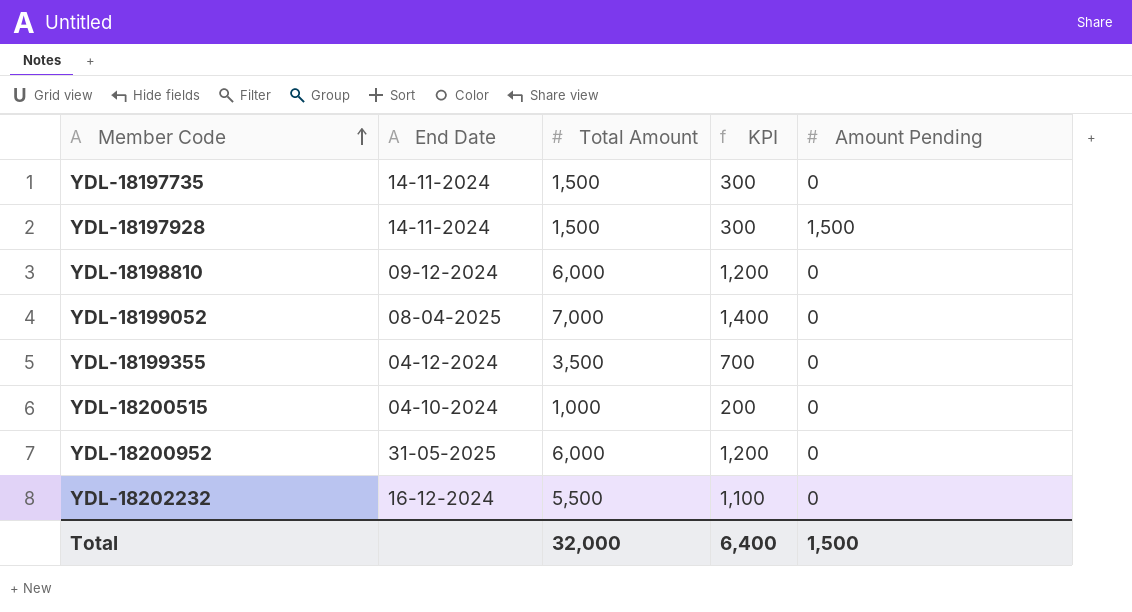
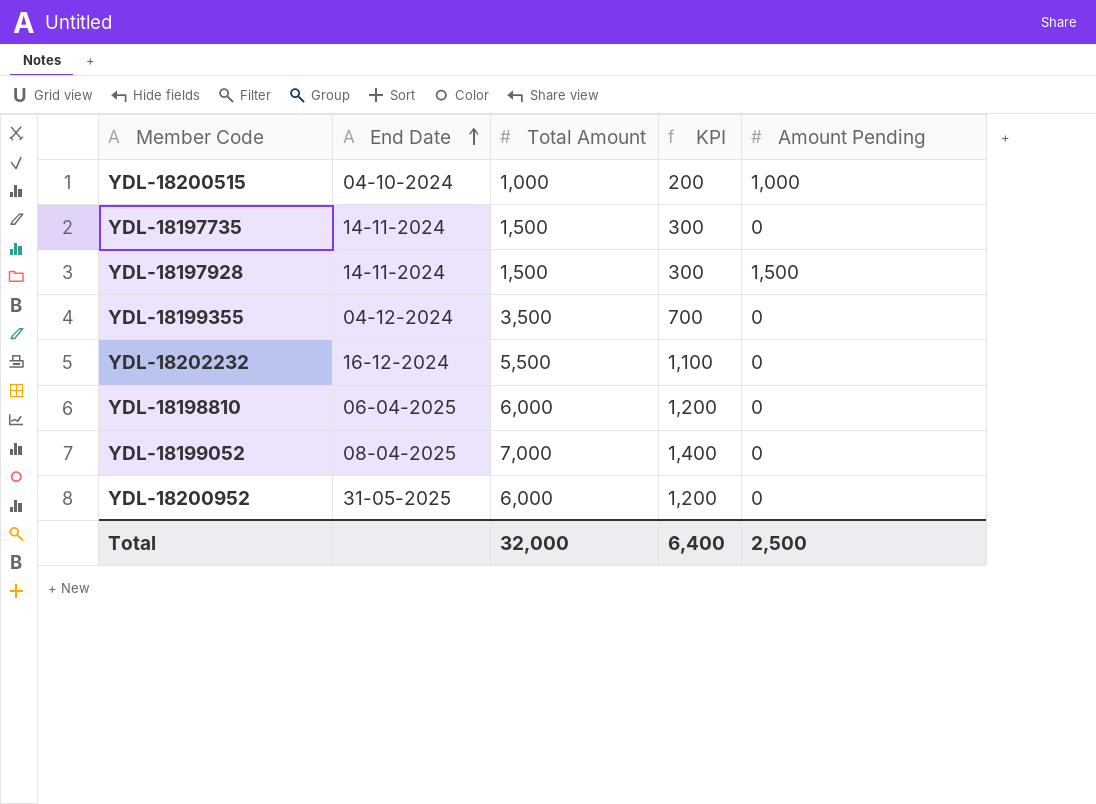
row order: Member Code ascending -> End Date ascending
YDL-18200515 | Amount Pending: 0 -> 1,000
YDL-18198810 | End Date: 09-12-2024 -> 06-04-2025
Total | Amount Pending: 1,500 -> 2,500

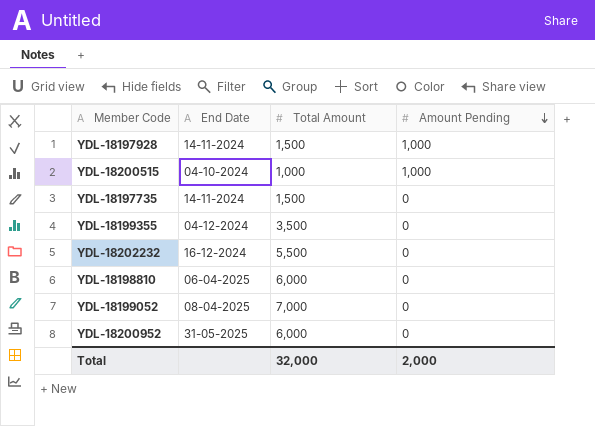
row order: End Date ascending -> Amount Pending descending
column KPI | formula: [Total Amount] * 0.2 -> none
YDL-18197928 | Amount Pending: 1,500 -> 1,000
Total | Amount Pending: 2,500 -> 2,000

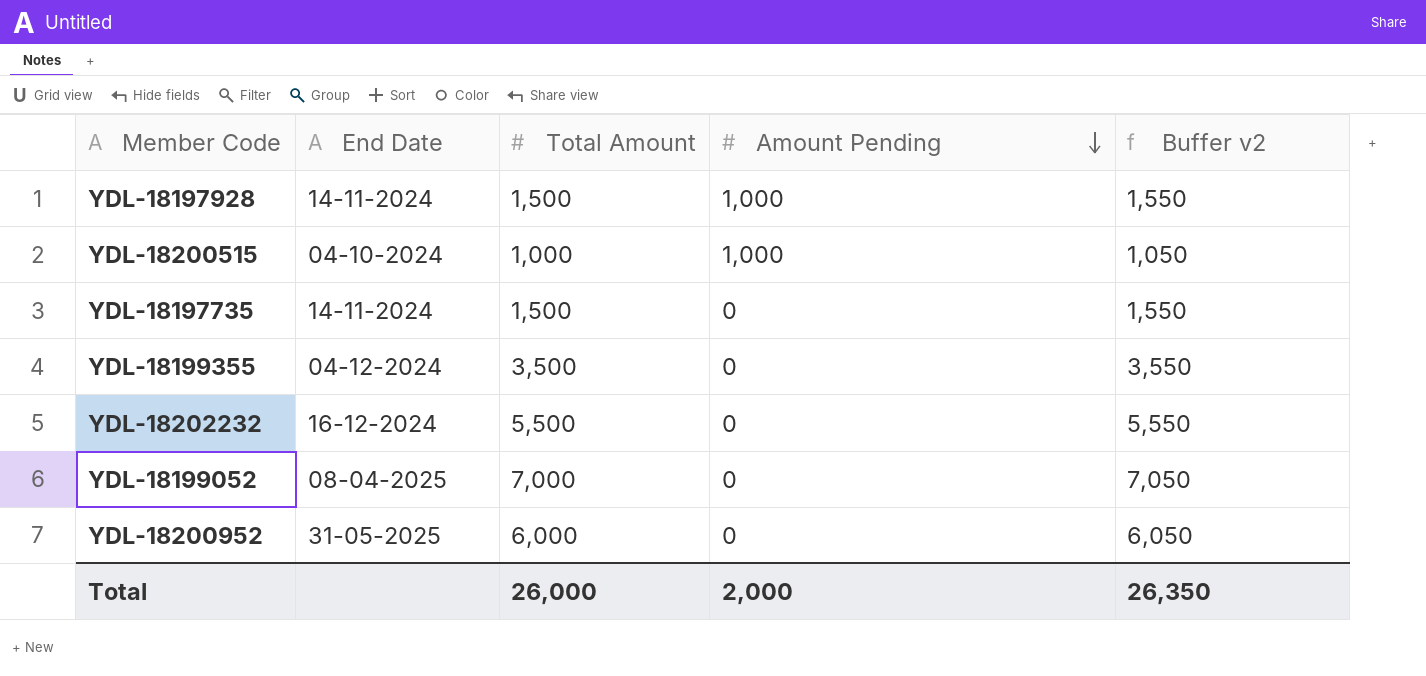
column Buffer v2 | formula: none -> [Total Amount] + 50
row YDL-18198810: 06-04-2025 | 6,000 | 0 -> none
Total | Total Amount: 32,000 -> 26,000

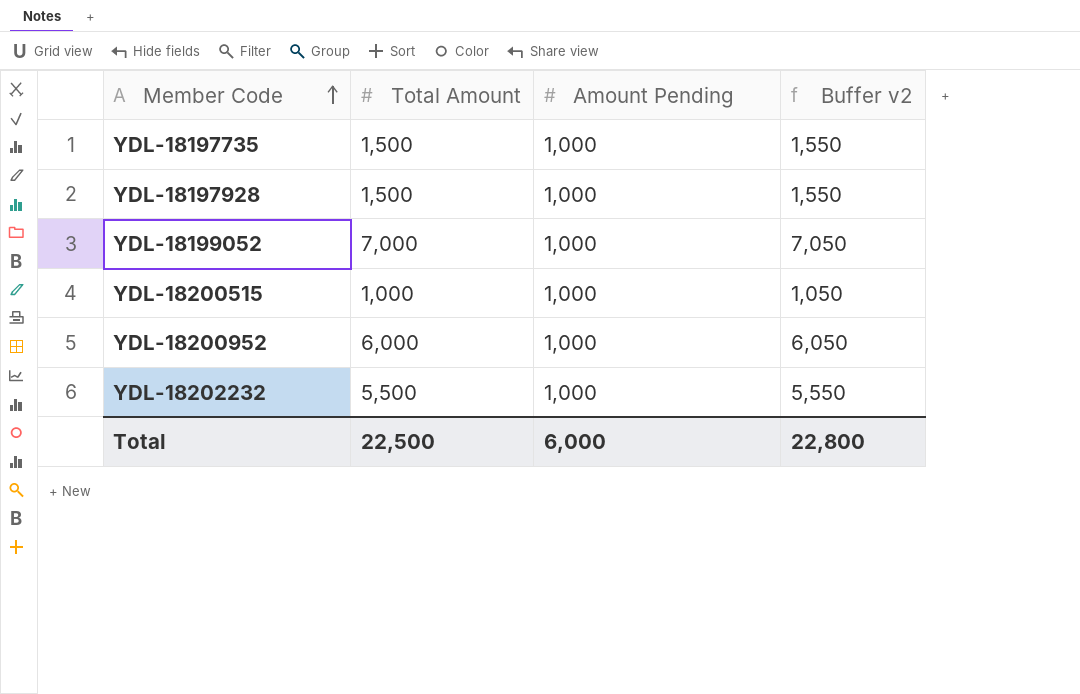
row order: Amount Pending descending -> Member Code ascending
column End Date | position: 2 -> none
row YDL-18199355: 04-12-2024 | 3,500 | 0 | 3,550 -> none
YDL-18197735 | Amount Pending: 0 -> 1,000
YDL-18199052 | Amount Pending: 0 -> 1,000
YDL-18200952 | Amount Pending: 0 -> 1,000
YDL-18202232 | Amount Pending: 0 -> 1,000
Total | Total Amount: 26,000 -> 22,500
Total | Amount Pending: 2,000 -> 6,000
Total | Buffer v2: 26,350 -> 22,800

